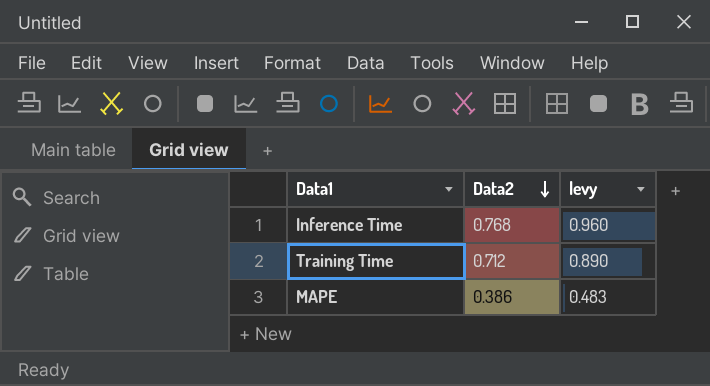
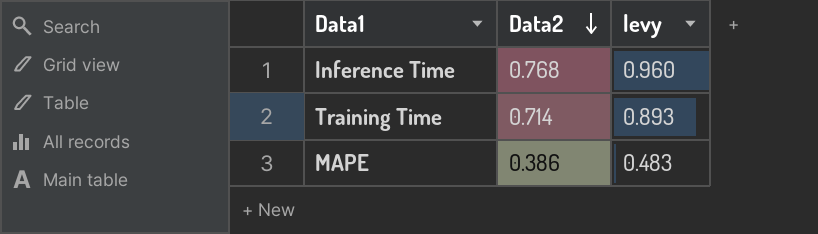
Training Time | Data2: 0.712 -> 0.714
Training Time | levy: 0.890 -> 0.893

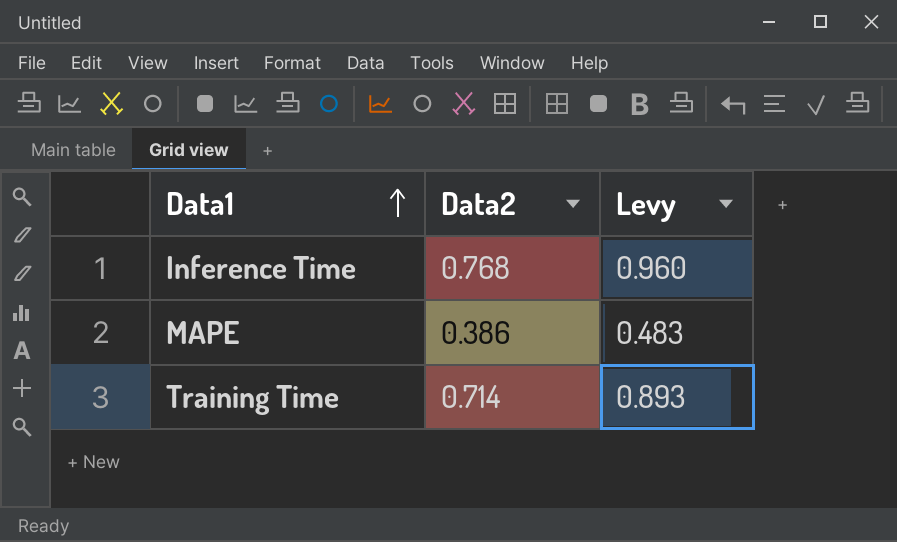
row order: Data2 descending -> Data1 ascending
column name: levy -> Levy

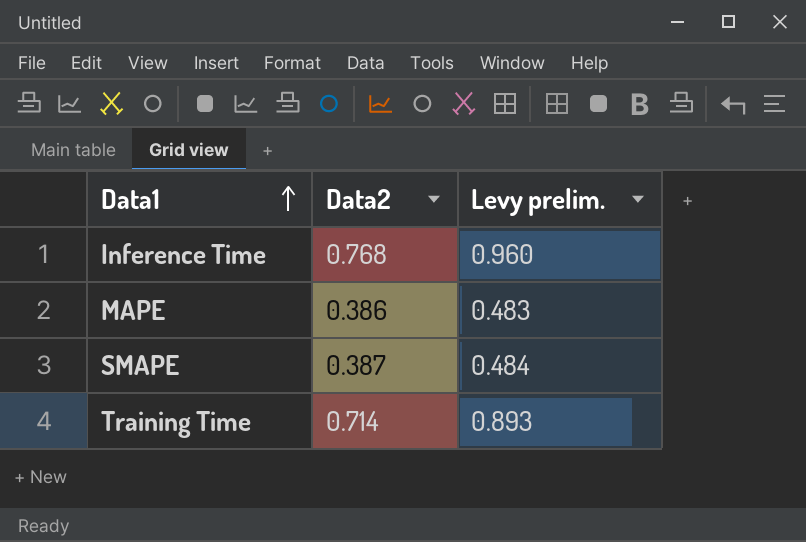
column name: Levy -> Levy prelim.
row SMAPE: none -> 0.387 | 0.484

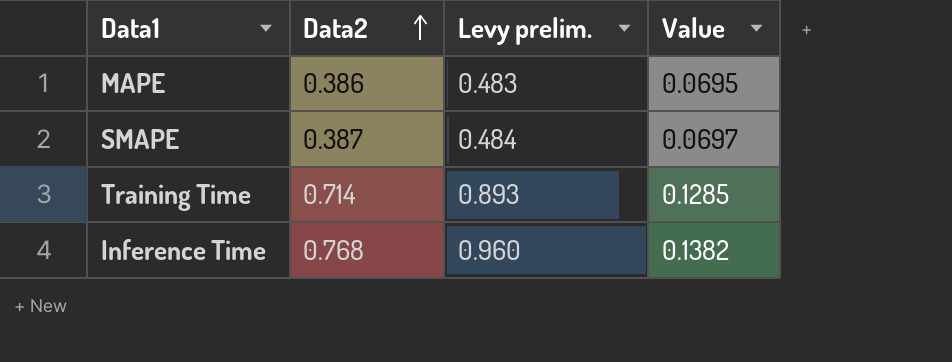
row order: Data1 ascending -> Data2 ascending
column Value | formula: none -> [Data2] * 0.18

